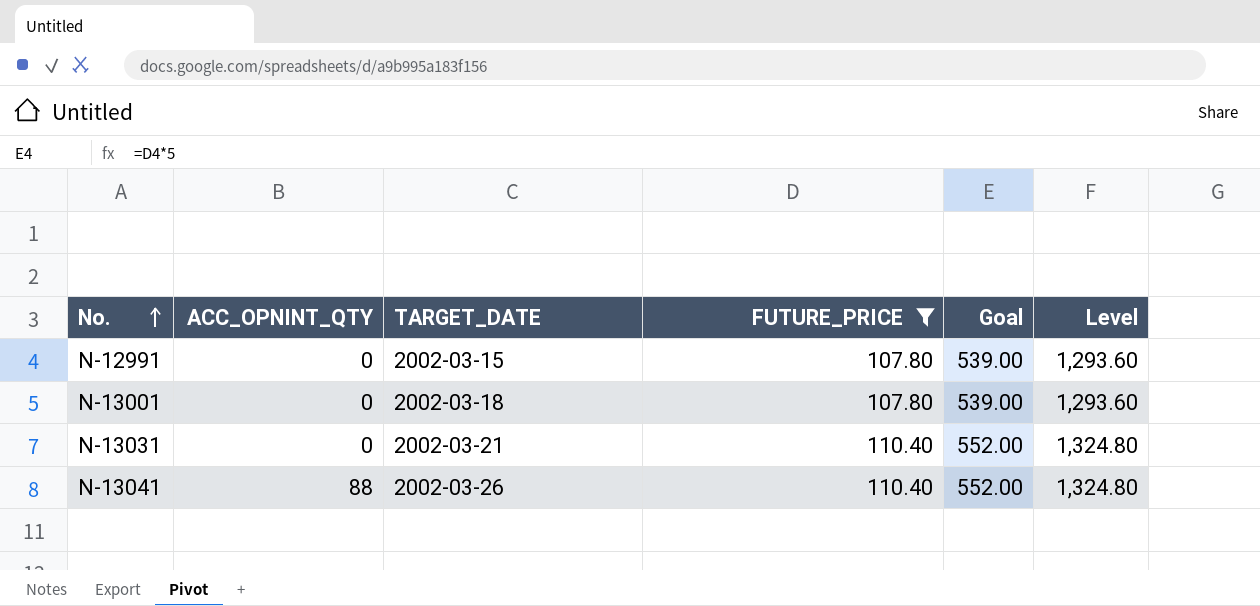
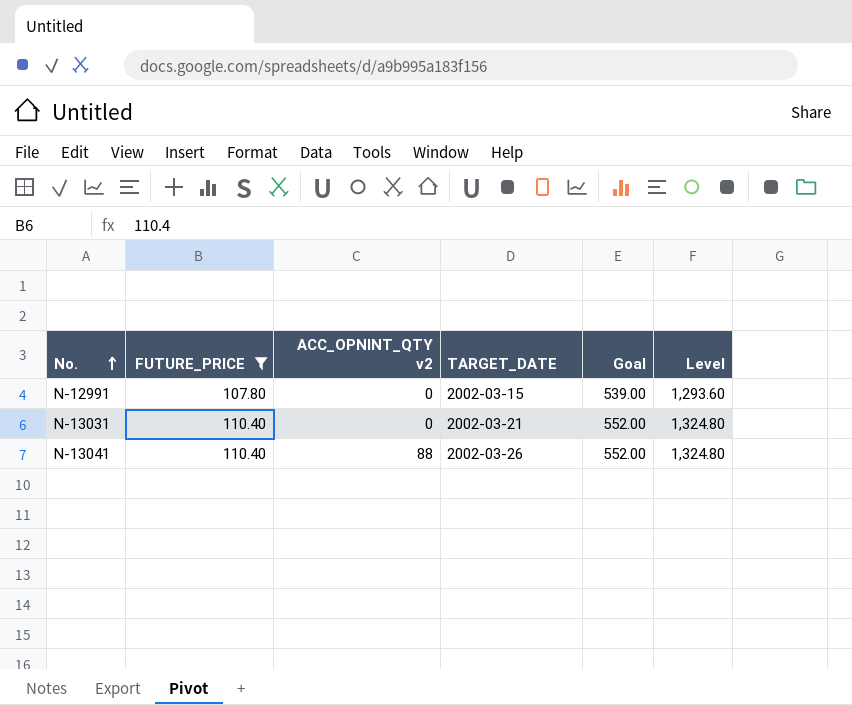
column FUTURE_PRICE | position: 4 -> 2
column name: ACC_OPNINT_QTY -> ACC_OPNINT_QTY v2
row N-13001: 0 | 2002-03-18 | 107.80 | 539.00 | 1,293.60 -> none

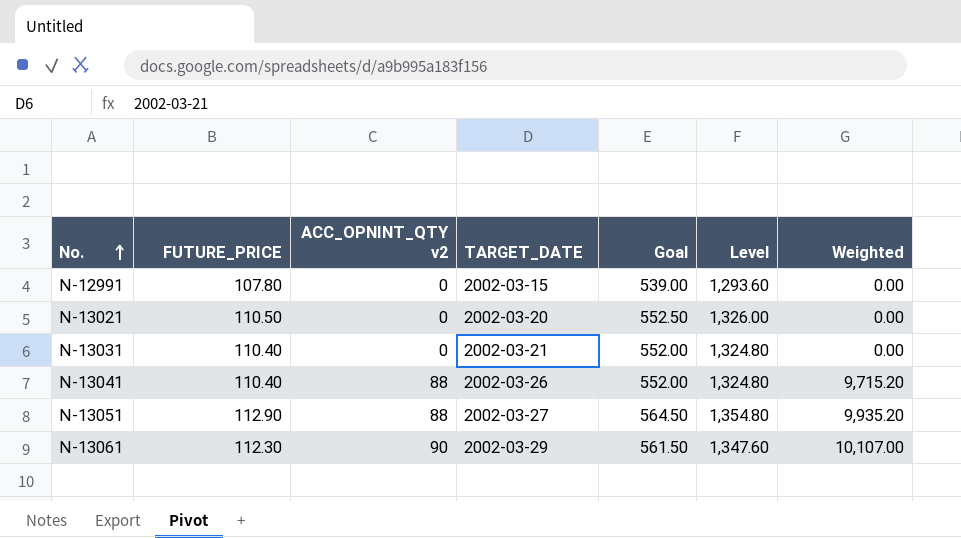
filter: FUTURE_PRICE <= 110.40 -> none
column Weighted | formula: none -> [FUTURE_PRICE] * [ACC_OPNINT_QTY v2]

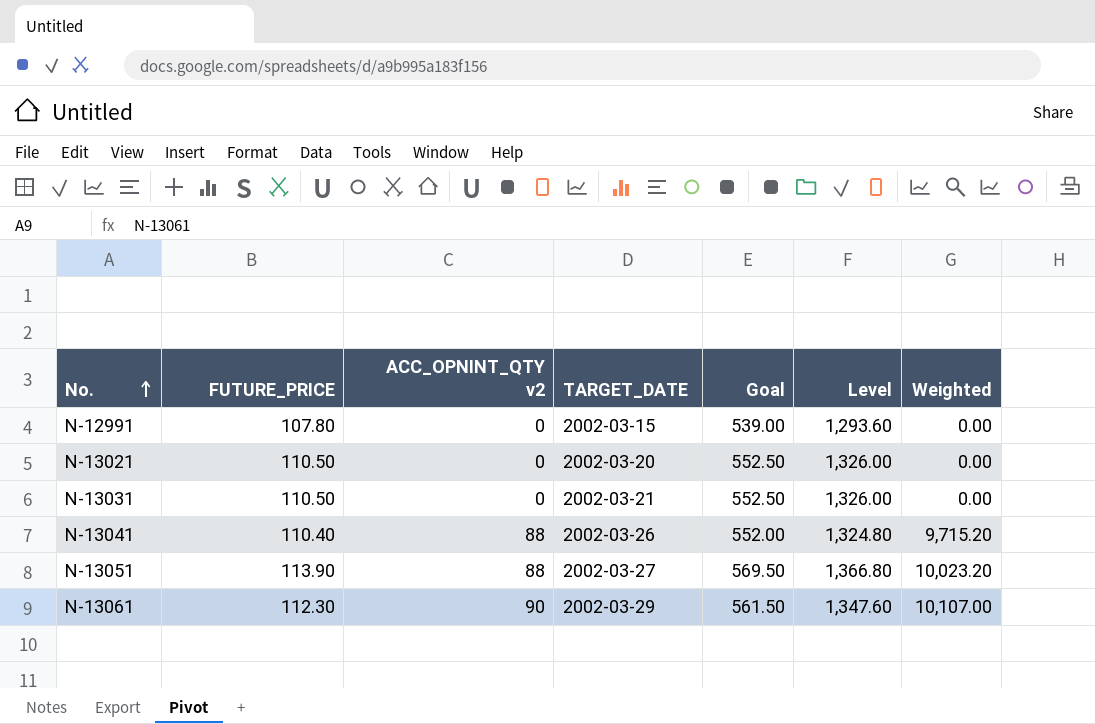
N-13031 | FUTURE_PRICE: 110.40 -> 110.50
N-13031 | Goal: 552.00 -> 552.50
N-13031 | Level: 1,324.80 -> 1,326.00
N-13051 | FUTURE_PRICE: 112.90 -> 113.90
N-13051 | Goal: 564.50 -> 569.50
N-13051 | Level: 1,354.80 -> 1,366.80
N-13051 | Weighted: 9,935.20 -> 10,023.20

